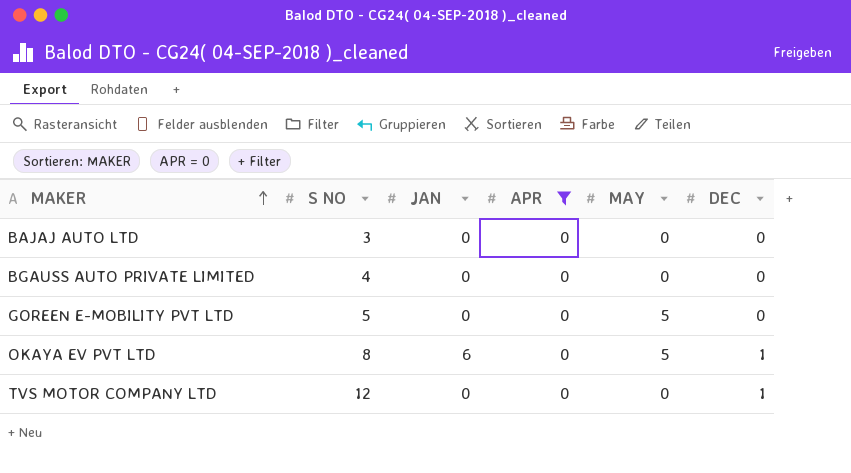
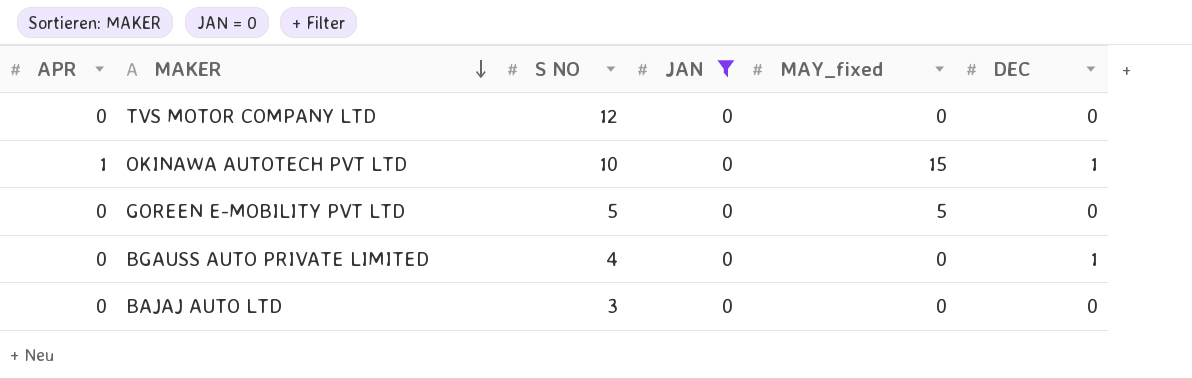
filter: APR = 0 -> JAN = 0
row order: MAKER ascending -> MAKER descending
column APR | position: 4 -> 1
column name: MAY -> MAY_fixed
TVS MOTOR COMPANY LTD | DEC: 1 -> 0
BGAUSS AUTO PRIVATE LIMITED | DEC: 0 -> 1

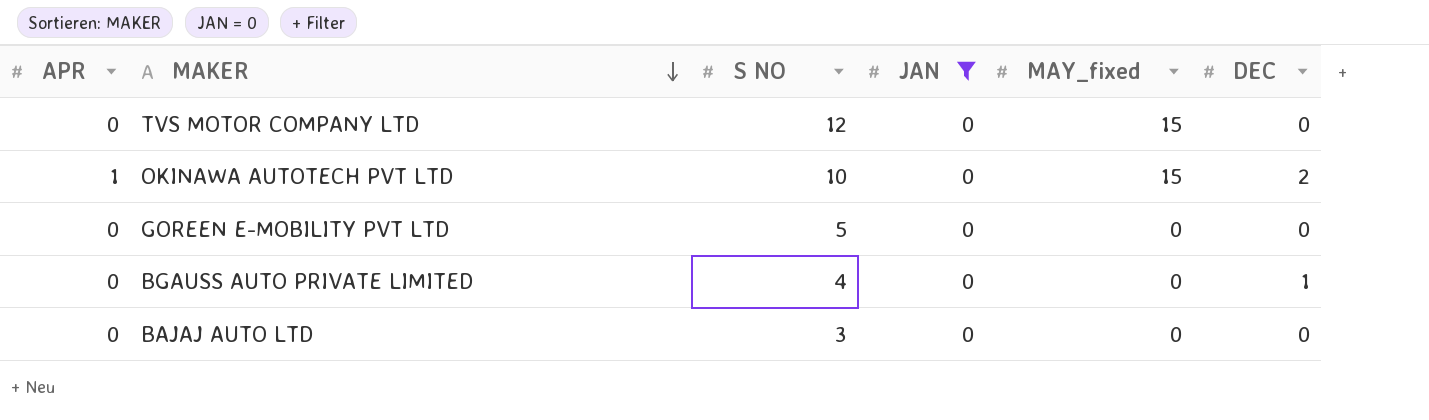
TVS MOTOR COMPANY LTD | MAY_fixed: 0 -> 15
OKINAWA AUTOTECH PVT LTD | DEC: 1 -> 2
GOREEN E-MOBILITY PVT LTD | MAY_fixed: 5 -> 0

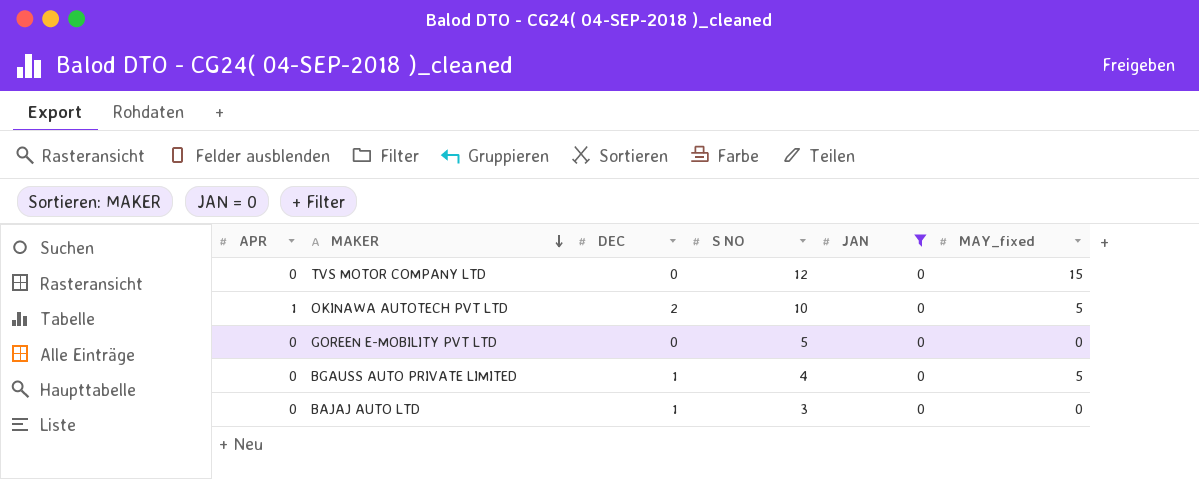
column DEC | position: 6 -> 3
OKINAWA AUTOTECH PVT LTD | MAY_fixed: 15 -> 5
BGAUSS AUTO PRIVATE LIMITED | MAY_fixed: 0 -> 5
BAJAJ AUTO LTD | DEC: 0 -> 1

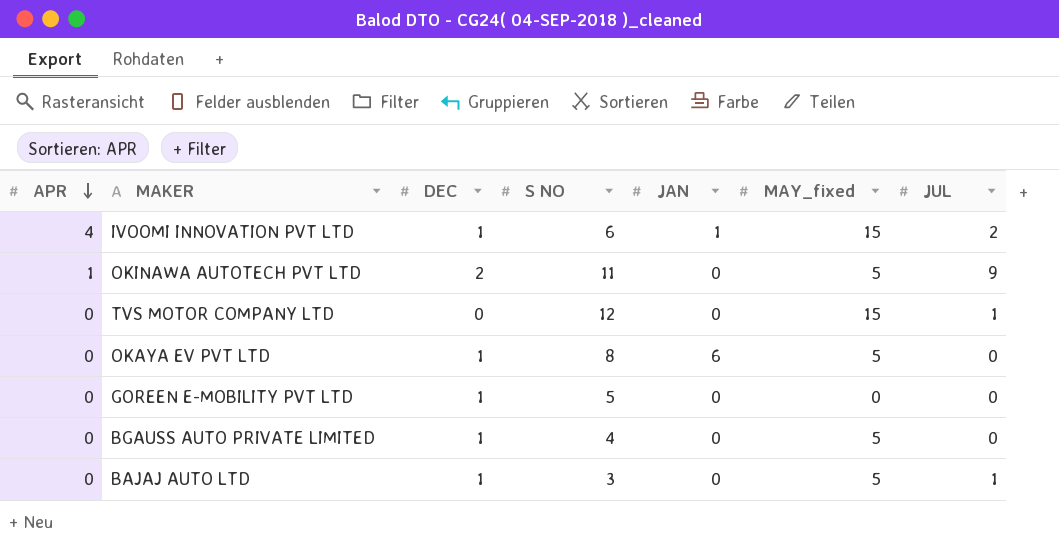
filter: JAN = 0 -> none
row order: MAKER descending -> APR descending
column JUL | position: none -> 7
OKINAWA AUTOTECH PVT LTD | S NO: 10 -> 11
GOREEN E-MOBILITY PVT LTD | DEC: 0 -> 1
BAJAJ AUTO LTD | MAY_fixed: 0 -> 5

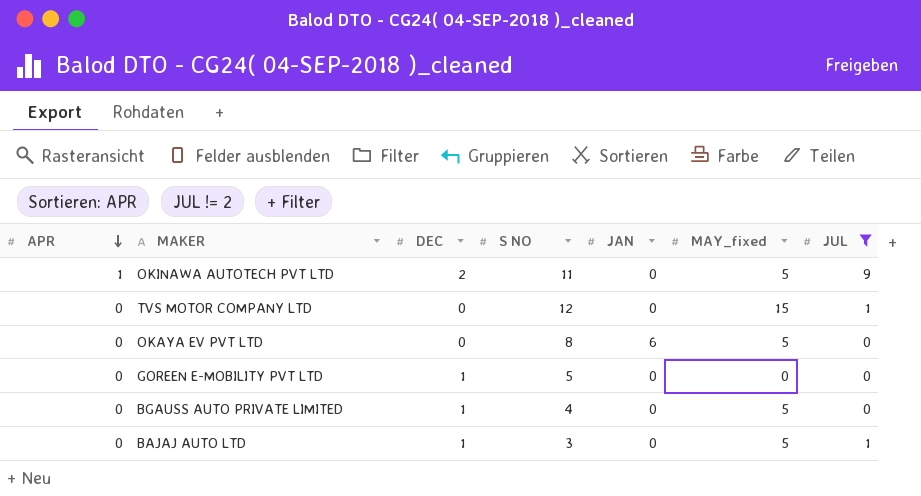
filter: none -> JUL != 2
OKAYA EV PVT LTD | DEC: 1 -> 0

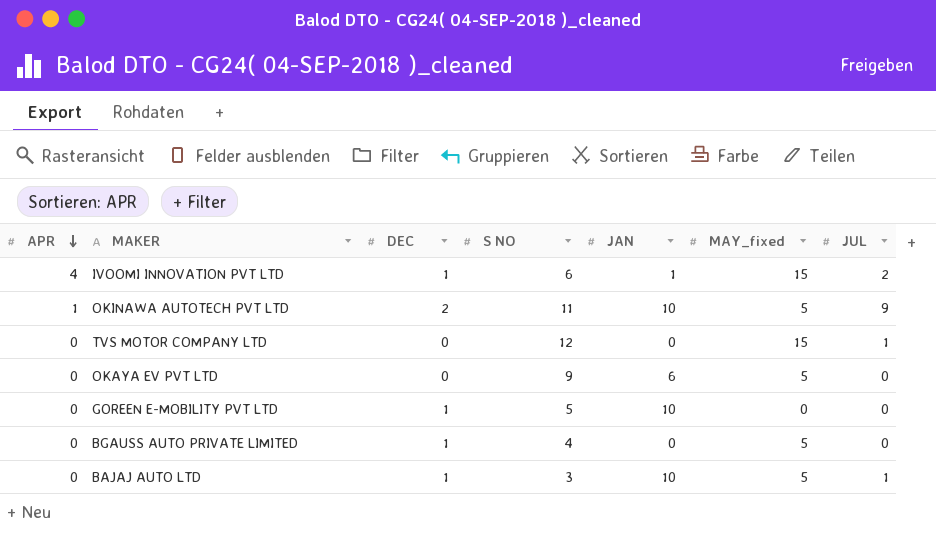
filter: JUL != 2 -> none
OKINAWA AUTOTECH PVT LTD | JAN: 0 -> 10
OKAYA EV PVT LTD | S NO: 8 -> 9
GOREEN E-MOBILITY PVT LTD | JAN: 0 -> 10
BAJAJ AUTO LTD | JAN: 0 -> 10

